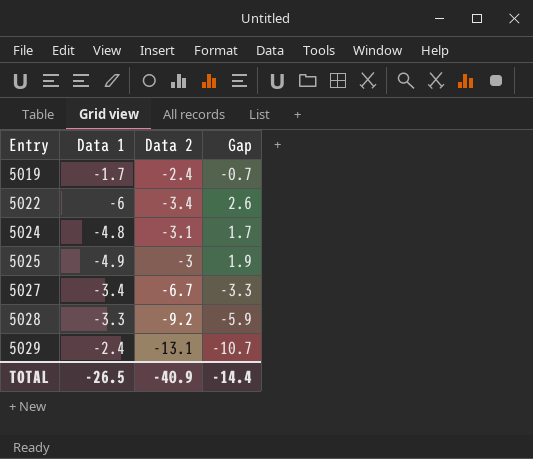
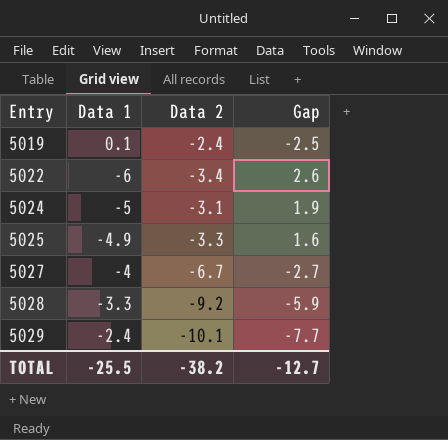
5019 | Data 1: -1.7 -> 0.1
5019 | Gap: -0.7 -> -2.5
5024 | Data 1: -4.8 -> -5
5024 | Gap: 1.7 -> 1.9
5025 | Data 2: -3 -> -3.3
5025 | Gap: 1.9 -> 1.6
5027 | Data 1: -3.4 -> -4
5027 | Gap: -3.3 -> -2.7
5029 | Data 2: -13.1 -> -10.1
5029 | Gap: -10.7 -> -7.7
TOTAL | Data 1: -26.5 -> -25.5
TOTAL | Data 2: -40.9 -> -38.2
TOTAL | Gap: -14.4 -> -12.7

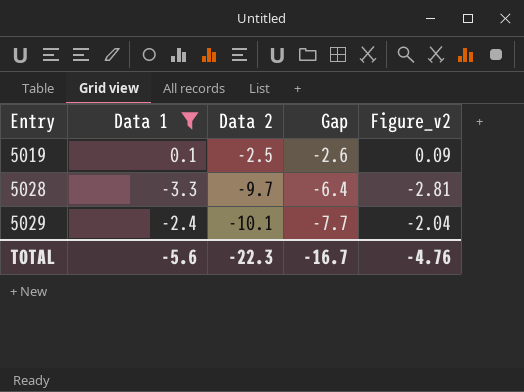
filter: none -> Data 1 >= -3.3
column Figure_v2 | formula: none -> [Data 1] * 0.85
5019 | Data 2: -2.4 -> -2.5
5019 | Gap: -2.5 -> -2.6
5028 | Data 2: -9.2 -> -9.7
5028 | Gap: -5.9 -> -6.4
TOTAL | Data 1: -25.5 -> -5.6
TOTAL | Data 2: -38.2 -> -22.3
TOTAL | Gap: -12.7 -> -16.7

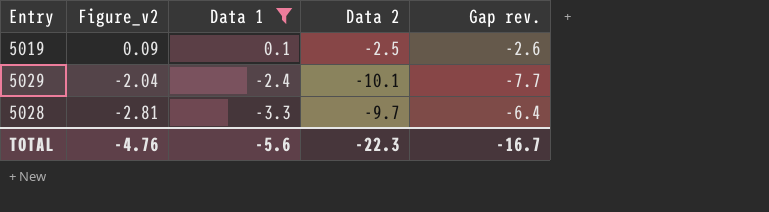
row order: Entry ascending -> Figure_v2 descending
column Figure_v2 | position: 5 -> 2
column name: Gap -> Gap rev.

